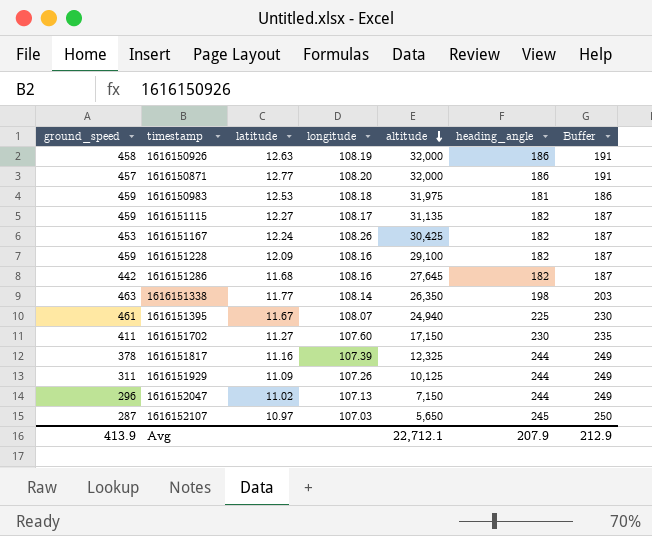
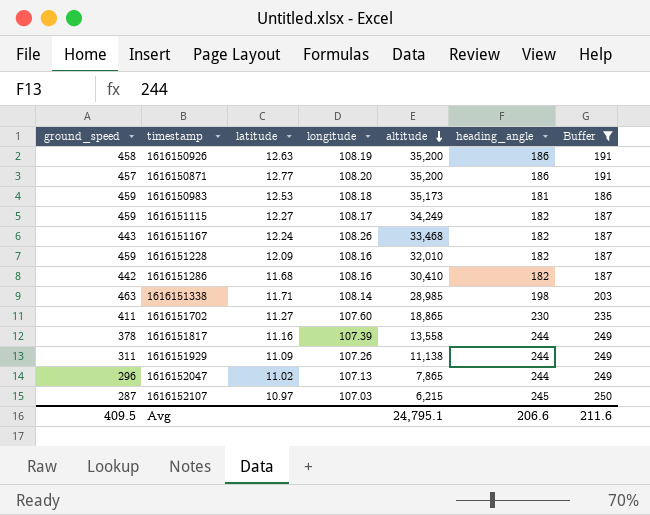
filter: none -> Buffer != 230
1616150926 | altitude: 32,000 -> 35,200
1616150871 | altitude: 32,000 -> 35,200
1616150983 | altitude: 31,975 -> 35,173
1616151115 | altitude: 31,135 -> 34,249
1616151167 | ground_speed: 453 -> 443
1616151167 | altitude: 30,425 -> 33,468
1616151228 | altitude: 29,100 -> 32,010
1616151286 | altitude: 27,645 -> 30,410
1616151338 | latitude: 11.77 -> 11.71
1616151338 | altitude: 26,350 -> 28,985
1616151702 | altitude: 17,150 -> 18,865
1616151817 | altitude: 12,325 -> 13,558
1616151929 | altitude: 10,125 -> 11,138
1616152047 | altitude: 7,150 -> 7,865
1616152107 | altitude: 5,650 -> 6,215
Avg | ground_speed: 413.9 -> 409.5
Avg | altitude: 22,712.1 -> 24,795.1
Avg | heading_angle: 207.9 -> 206.6
Avg | Buffer: 212.9 -> 211.6

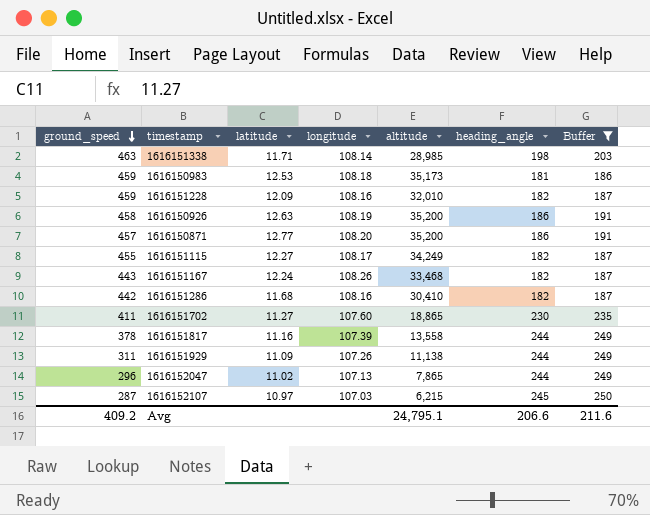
row order: altitude descending -> ground_speed descending
1616151115 | ground_speed: 459 -> 455
Avg | ground_speed: 409.5 -> 409.2

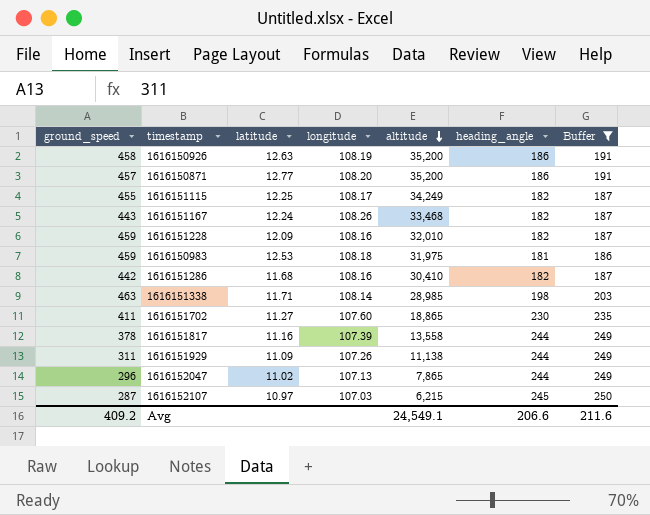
row order: ground_speed descending -> altitude descending
1616151115 | latitude: 12.27 -> 12.25
1616150983 | altitude: 35,173 -> 31,975
Avg | altitude: 24,795.1 -> 24,549.1

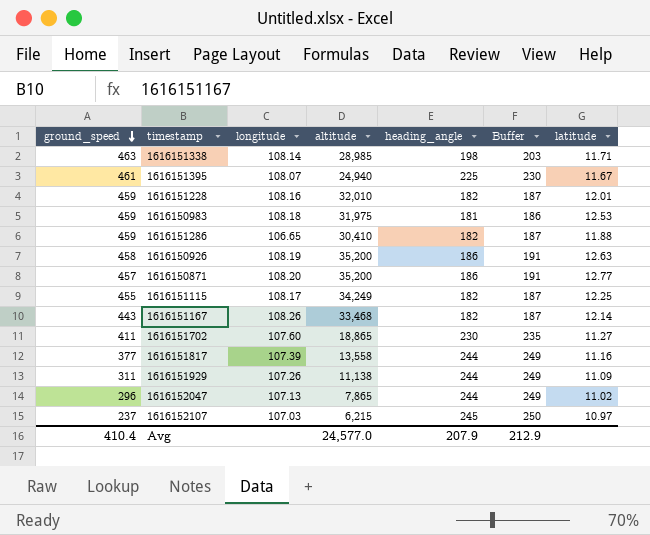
filter: Buffer != 230 -> none
row order: altitude descending -> ground_speed descending
column latitude | position: 3 -> 7
1616151228 | latitude: 12.09 -> 12.01
1616151286 | ground_speed: 442 -> 459
1616151286 | longitude: 108.16 -> 106.65
1616151286 | latitude: 11.68 -> 11.88
1616151167 | latitude: 12.24 -> 12.14
1616151817 | ground_speed: 378 -> 377
1616152107 | ground_speed: 287 -> 237
Avg | ground_speed: 409.2 -> 410.4
Avg | altitude: 24,549.1 -> 24,577.0
Avg | heading_angle: 206.6 -> 207.9
Avg | Buffer: 211.6 -> 212.9

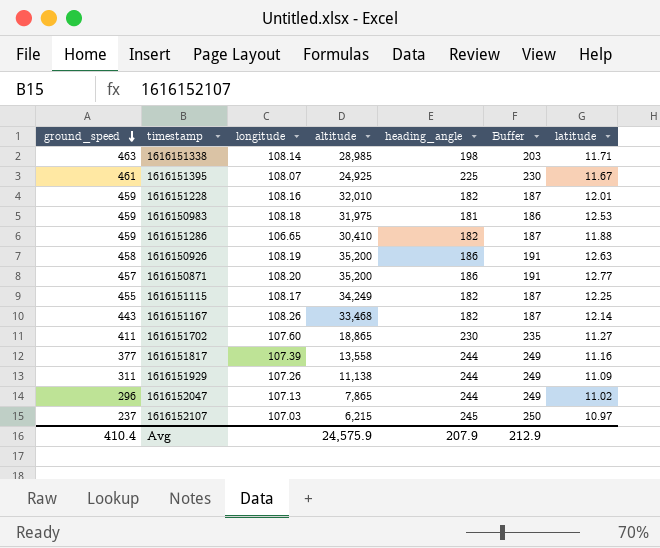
1616151395 | altitude: 24,940 -> 24,925
Avg | altitude: 24,577.0 -> 24,575.9

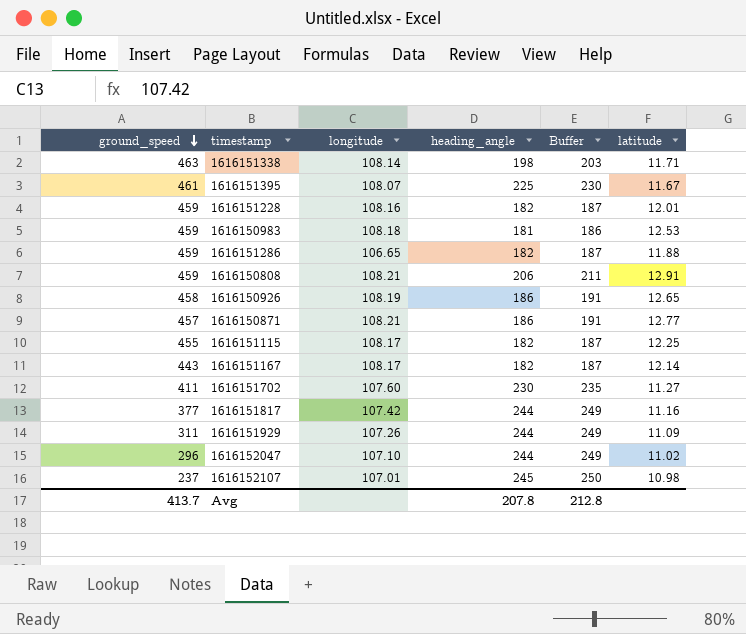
column altitude | position: 4 -> none
row 1616150808: none -> 459 | 108.21 | 206 | 211 | 12.91
1616150926 | latitude: 12.63 -> 12.65
1616150871 | longitude: 108.20 -> 108.21
1616151167 | longitude: 108.26 -> 108.17
1616151817 | longitude: 107.39 -> 107.42
1616152047 | longitude: 107.13 -> 107.10
1616152107 | longitude: 107.03 -> 107.01
1616152107 | latitude: 10.97 -> 10.98
Avg | ground_speed: 410.4 -> 413.7
Avg | heading_angle: 207.9 -> 207.8
Avg | Buffer: 212.9 -> 212.8

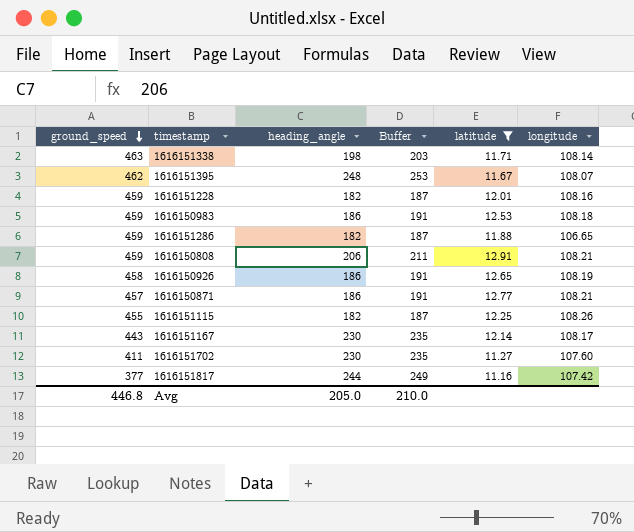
filter: none -> latitude >= 11.16
column longitude | position: 3 -> 6
1616151395 | ground_speed: 461 -> 462
1616151395 | heading_angle: 225 -> 248
1616151395 | Buffer: 230 -> 253
1616150983 | heading_angle: 181 -> 186
1616150983 | Buffer: 186 -> 191
1616151115 | longitude: 108.17 -> 108.26
1616151167 | heading_angle: 182 -> 230
1616151167 | Buffer: 187 -> 235
Avg | ground_speed: 413.7 -> 446.8
Avg | heading_angle: 207.8 -> 205.0
Avg | Buffer: 212.8 -> 210.0

